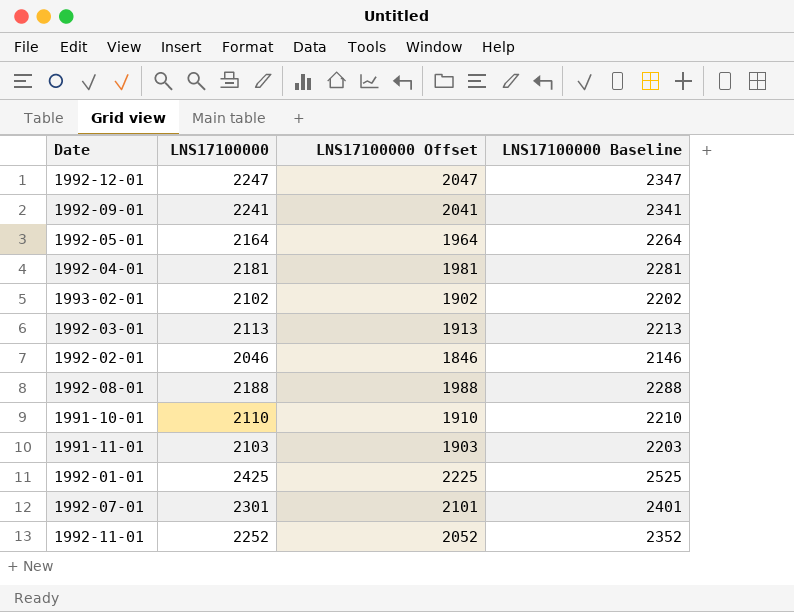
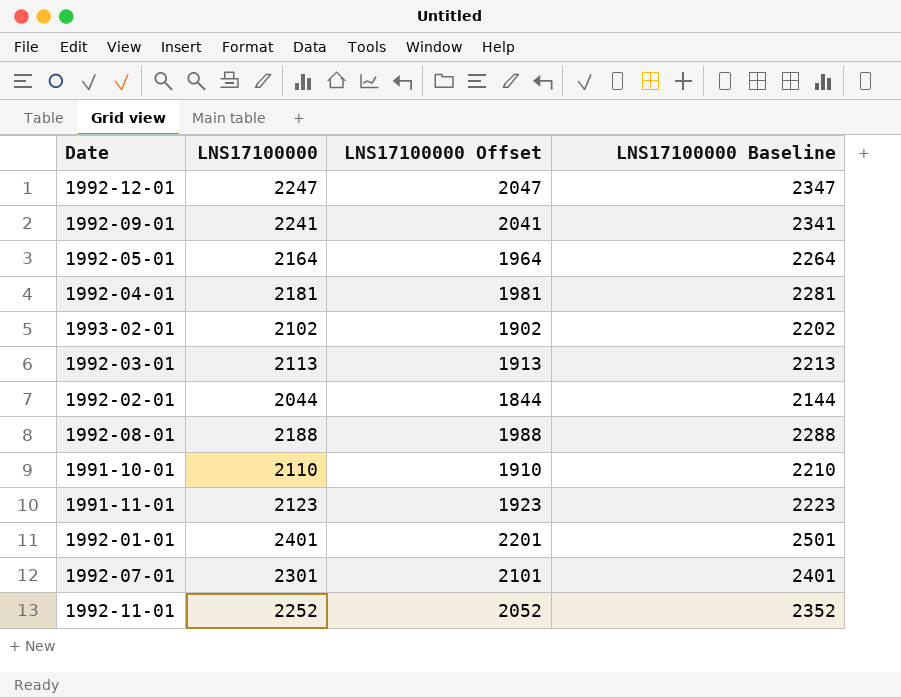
1992-02-01 | LNS17100000: 2046 -> 2044
1992-02-01 | LNS17100000 Offset: 1846 -> 1844
1992-02-01 | LNS17100000 Baseline: 2146 -> 2144
1991-11-01 | LNS17100000: 2103 -> 2123
1991-11-01 | LNS17100000 Offset: 1903 -> 1923
1991-11-01 | LNS17100000 Baseline: 2203 -> 2223
1992-01-01 | LNS17100000: 2425 -> 2401
1992-01-01 | LNS17100000 Offset: 2225 -> 2201
1992-01-01 | LNS17100000 Baseline: 2525 -> 2501

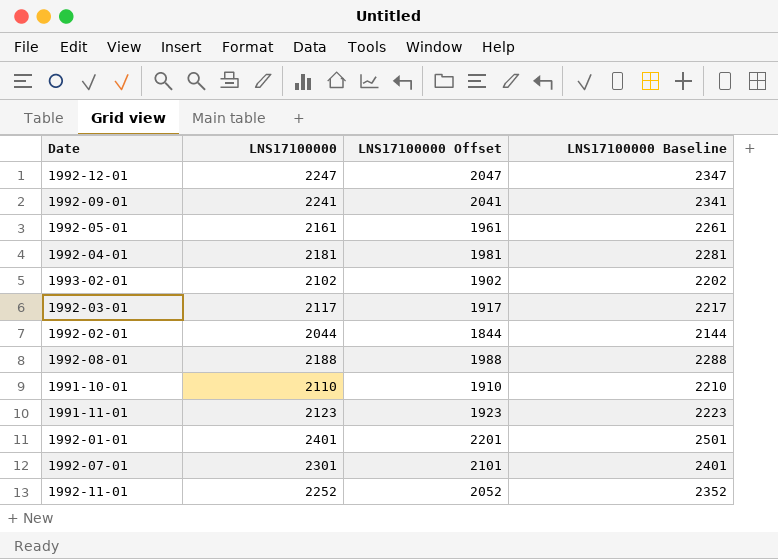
1992-05-01 | LNS17100000: 2164 -> 2161
1992-05-01 | LNS17100000 Offset: 1964 -> 1961
1992-05-01 | LNS17100000 Baseline: 2264 -> 2261
1992-03-01 | LNS17100000: 2113 -> 2117
1992-03-01 | LNS17100000 Offset: 1913 -> 1917
1992-03-01 | LNS17100000 Baseline: 2213 -> 2217

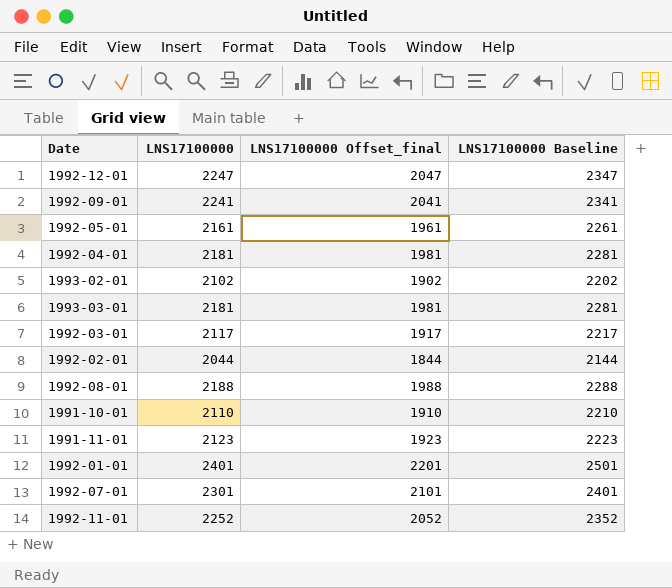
column name: LNS17100000 Offset -> LNS17100000 Offset_final
row 1993-03-01: none -> 2181 | 1981 | 2281

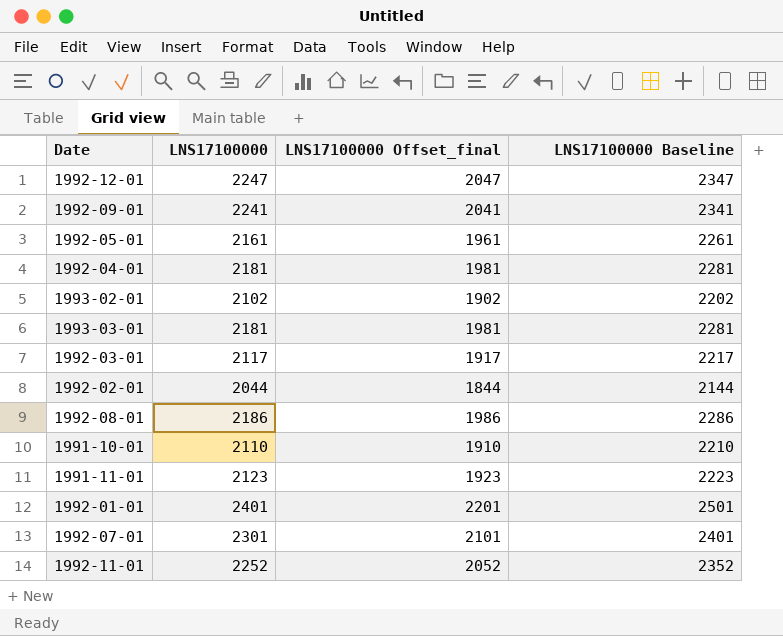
1992-08-01 | LNS17100000: 2188 -> 2186
1992-08-01 | LNS17100000 Offset_final: 1988 -> 1986
1992-08-01 | LNS17100000 Baseline: 2288 -> 2286

